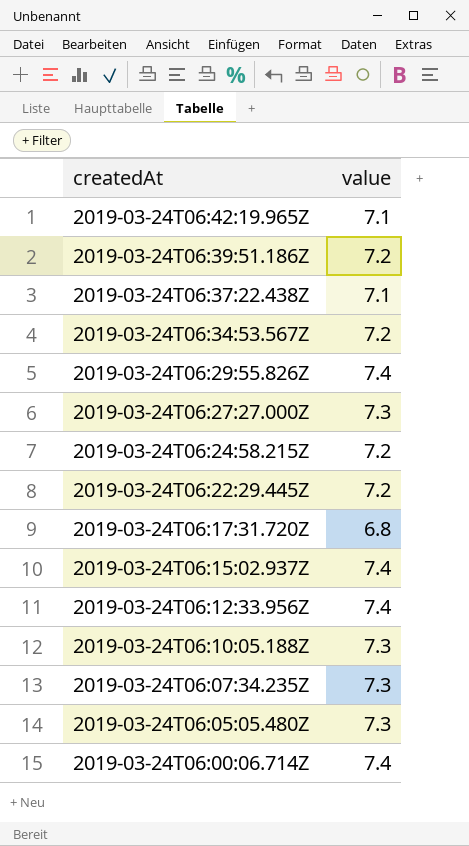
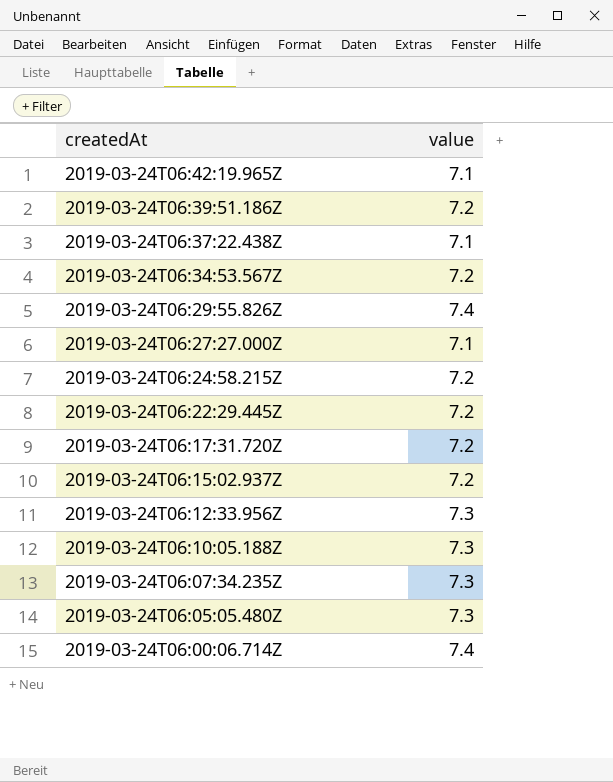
2019-03-24T06:27:27.000Z | value: 7.3 -> 7.1
2019-03-24T06:17:31.720Z | value: 6.8 -> 7.2
2019-03-24T06:15:02.937Z | value: 7.4 -> 7.2
2019-03-24T06:12:33.956Z | value: 7.4 -> 7.3

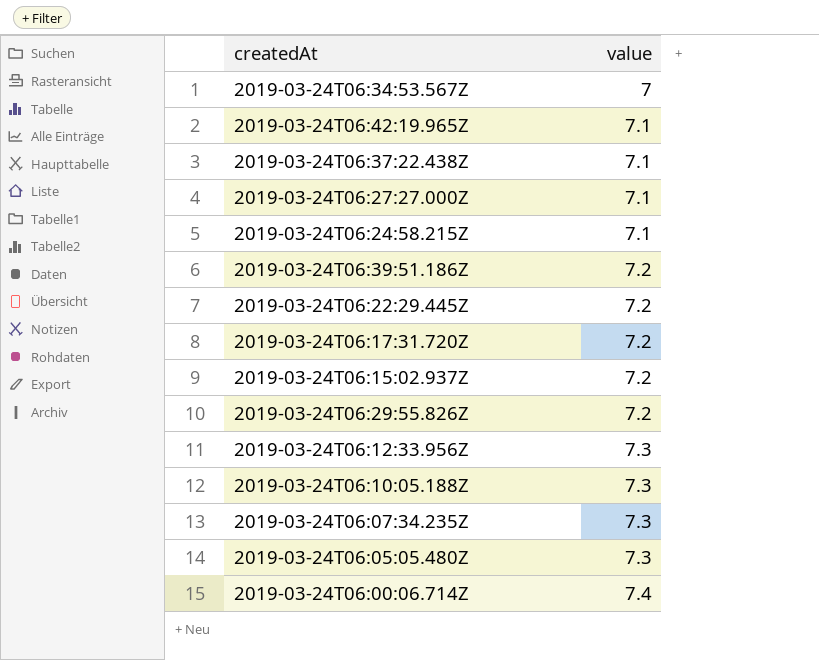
row order: createdAt descending -> value ascending
2019-03-24T06:34:53.567Z | value: 7.2 -> 7
2019-03-24T06:24:58.215Z | value: 7.2 -> 7.1
2019-03-24T06:29:55.826Z | value: 7.4 -> 7.2

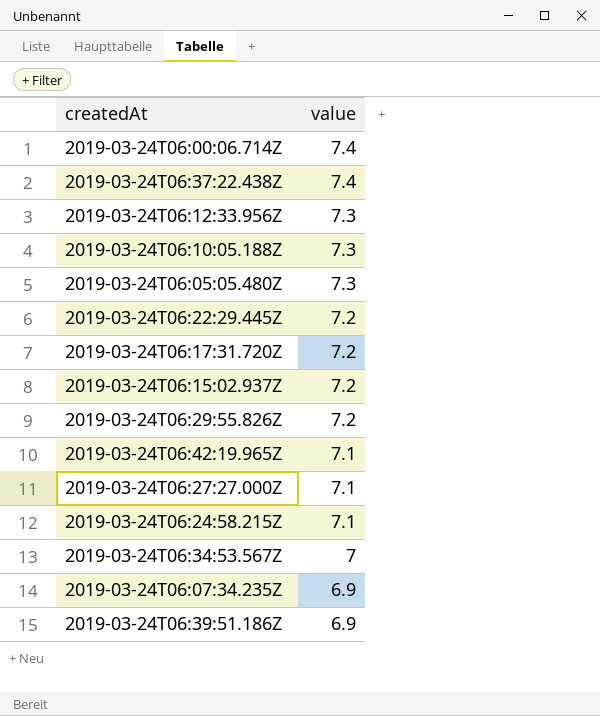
row order: value ascending -> value descending
2019-03-24T06:37:22.438Z | value: 7.1 -> 7.4
2019-03-24T06:07:34.235Z | value: 7.3 -> 6.9
2019-03-24T06:39:51.186Z | value: 7.2 -> 6.9

